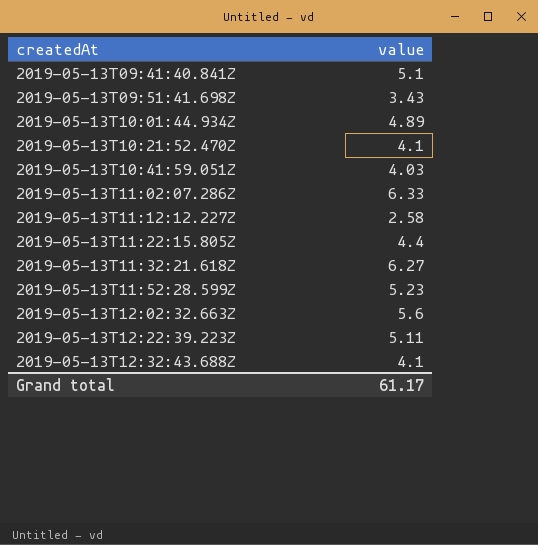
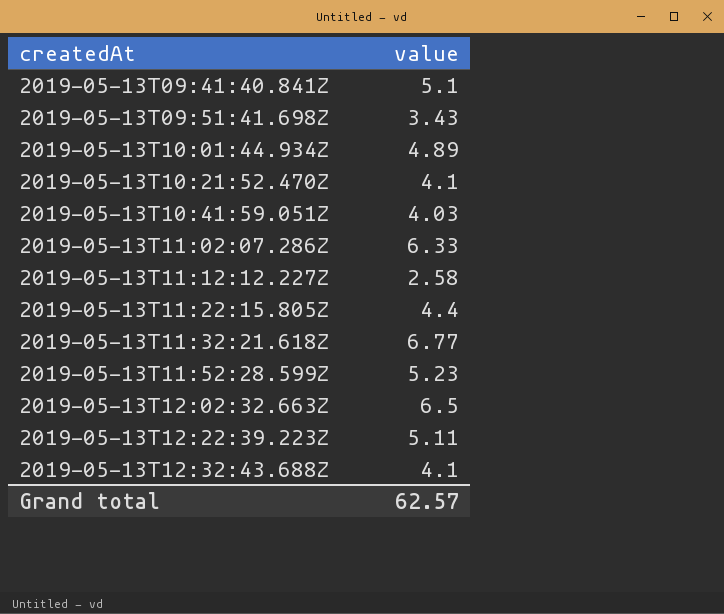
2019-05-13T11:32:21.618Z | value: 6.27 -> 6.77
2019-05-13T12:02:32.663Z | value: 5.6 -> 6.5
Grand total | value: 61.17 -> 62.57

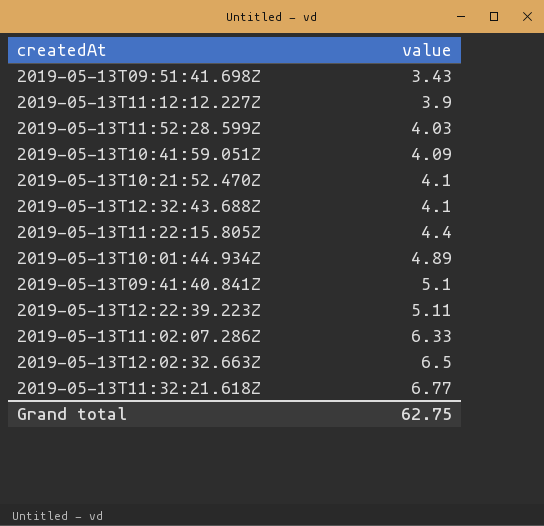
row order: createdAt ascending -> value ascending
2019-05-13T11:12:12.227Z | value: 2.58 -> 3.9
2019-05-13T11:52:28.599Z | value: 5.23 -> 4.03
2019-05-13T10:41:59.051Z | value: 4.03 -> 4.09
Grand total | value: 62.57 -> 62.75

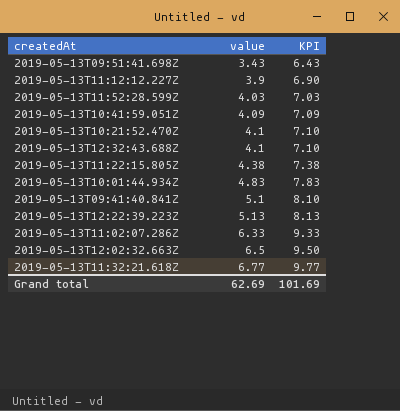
column KPI | formula: none -> [value] + 3
2019-05-13T11:22:15.805Z | value: 4.4 -> 4.38
2019-05-13T10:01:44.934Z | value: 4.89 -> 4.83
2019-05-13T12:22:39.223Z | value: 5.11 -> 5.13
Grand total | value: 62.75 -> 62.69

